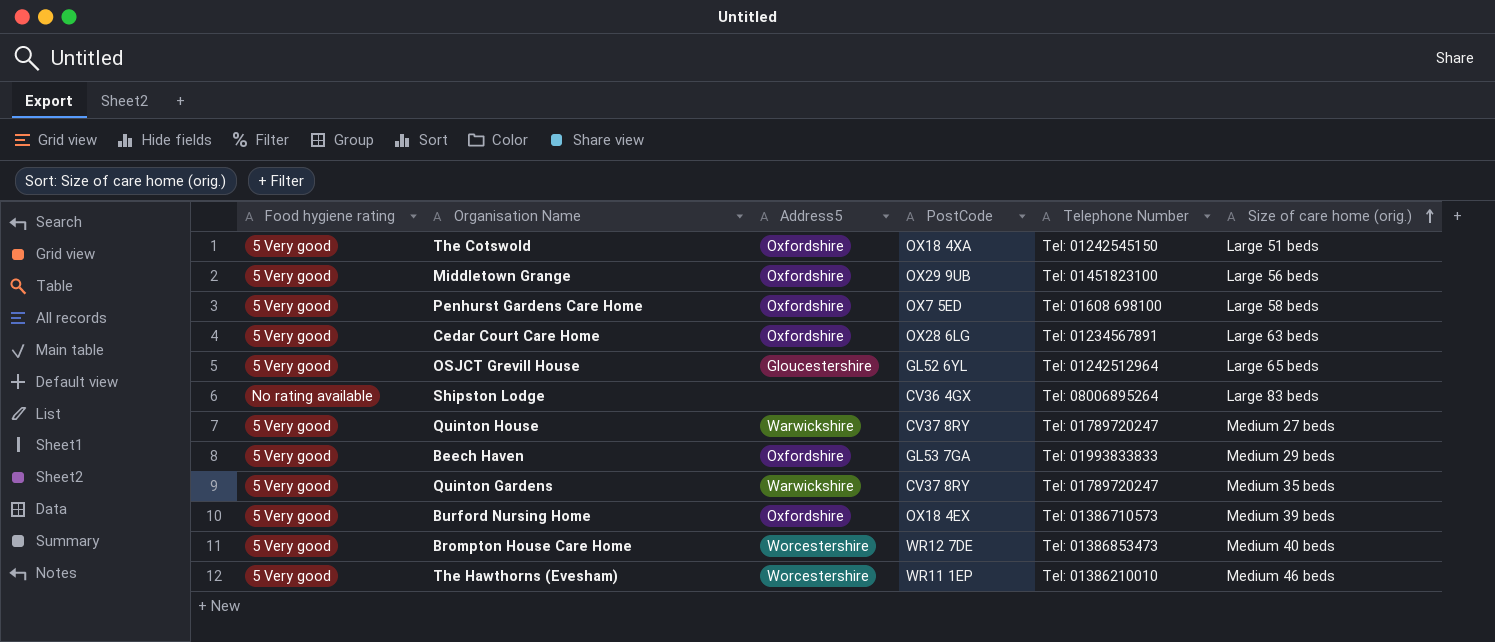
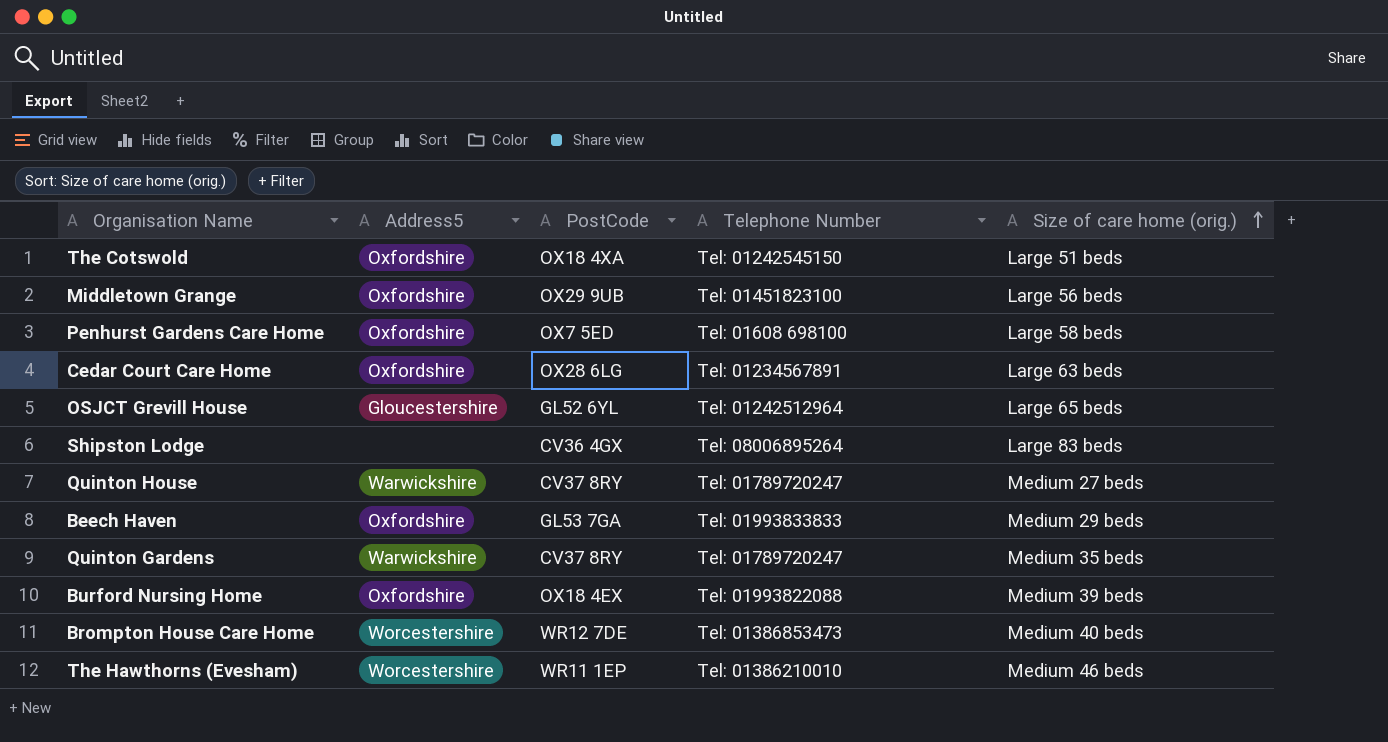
column Food hygiene rating | position: 1 -> none
Burford Nursing Home | Telephone Number: Tel: 01386710573 -> Tel: 01993822088

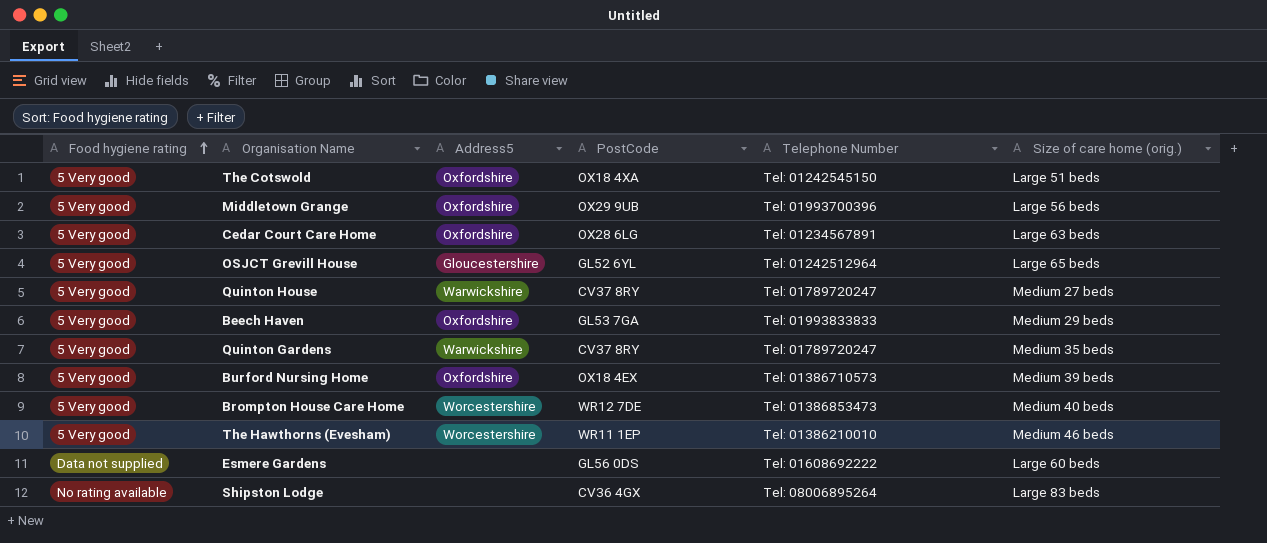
row order: Size of care home (orig.) ascending -> Food hygiene rating ascending
column Food hygiene rating | position: none -> 1
row Penhurst Gardens Care Home: Oxfordshire | OX7 5ED | Tel: 01608 698100 | Large 58 beds -> none
Middletown Grange | Telephone Number: Tel: 01451823100 -> Tel: 01993700396
Burford Nursing Home | Telephone Number: Tel: 01993822088 -> Tel: 01386710573
row Esmere Gardens: none -> Data not supplied | none | GL56 0DS | Tel: 01608692222 | Large 60 beds

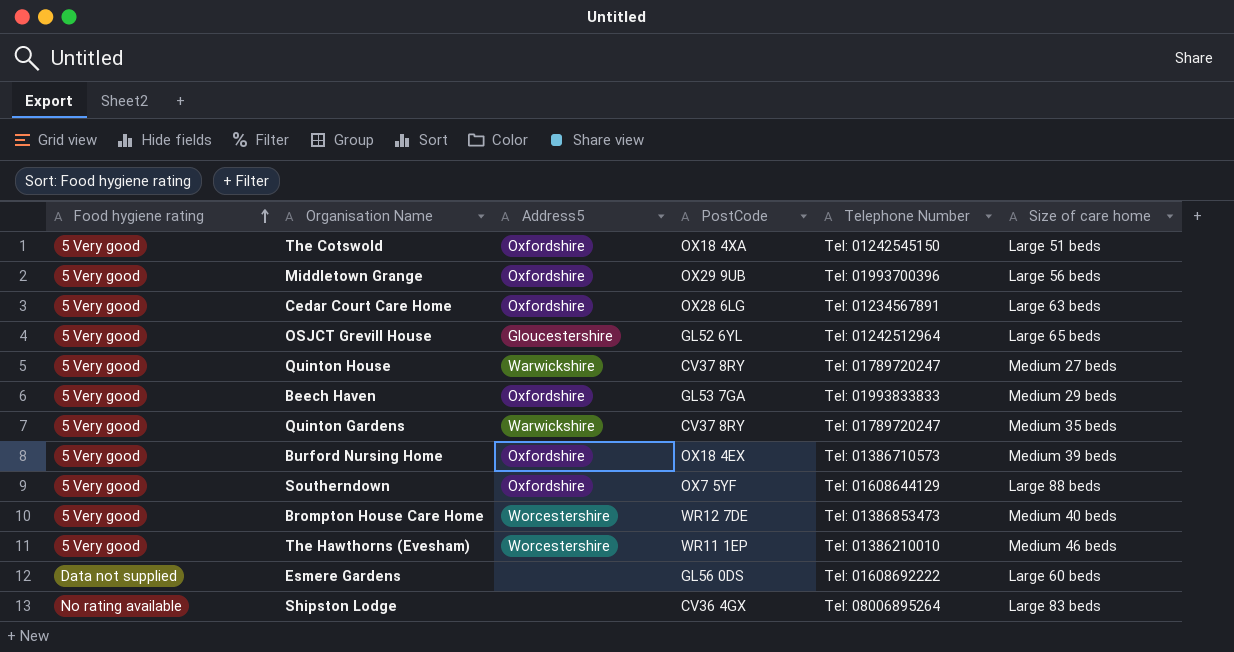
column name: Size of care home (orig.) -> Size of care home
row Southerndown: none -> 5 Very good | Oxfordshire | OX7 5YF | Tel: 01608644129 | Large 88 beds

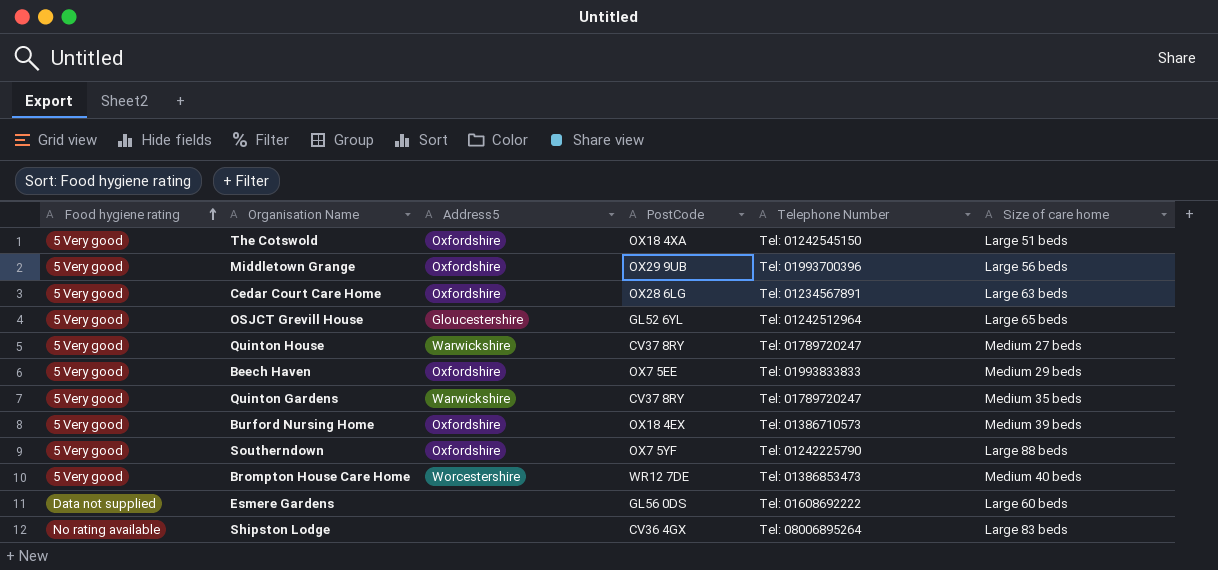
row The Hawthorns (Evesham): 5 Very good | Worcestershire | WR11 1EP | Tel: 01386210010 | Medium 46 beds -> none
Beech Haven | PostCode: GL53 7GA -> OX7 5EE
Southerndown | Telephone Number: Tel: 01608644129 -> Tel: 01242225790

